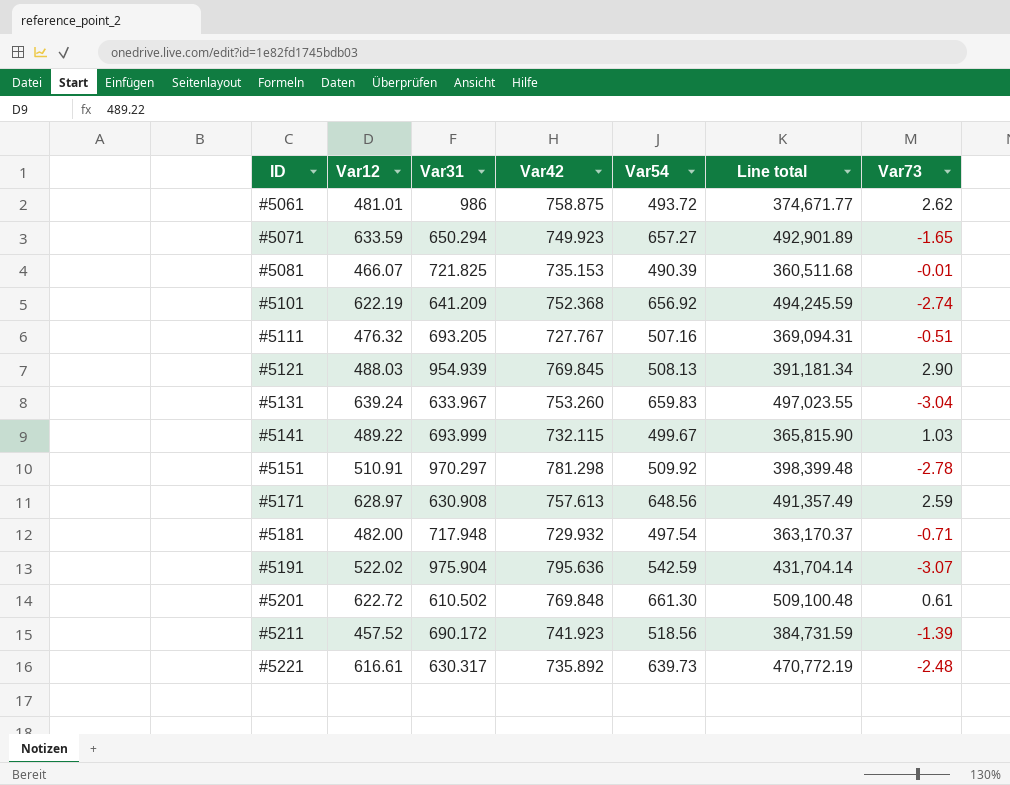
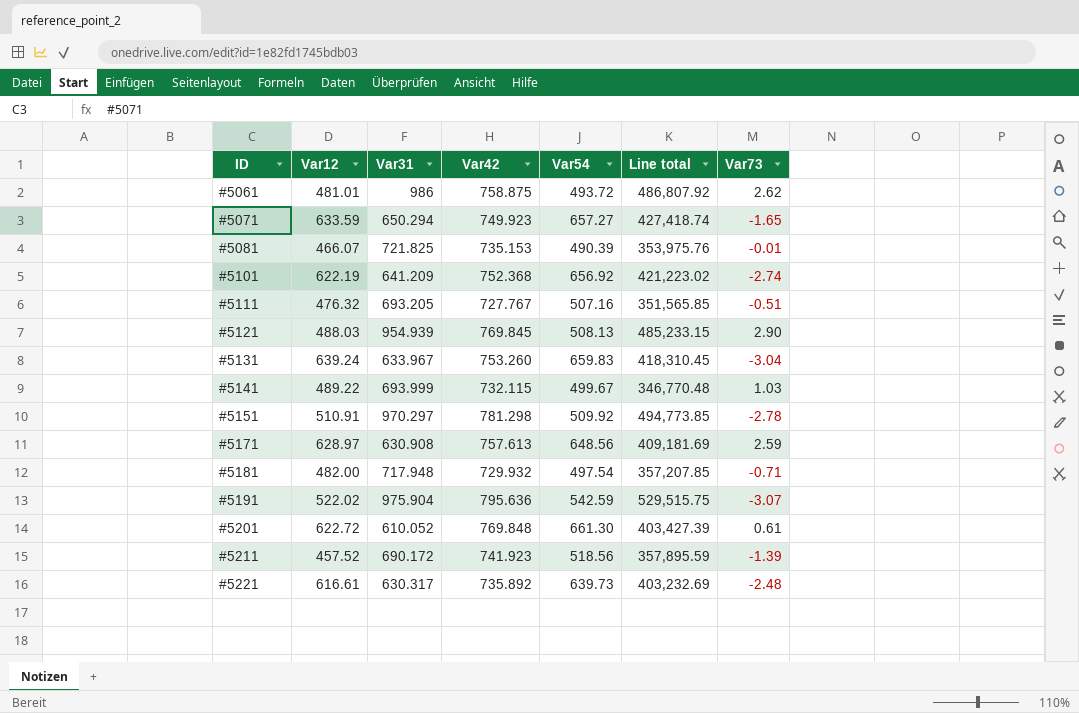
column Line total | formula: [Var42] * [Var54] -> [Var31] * [Var54]
#5201 | Var31: 610.502 -> 610.052

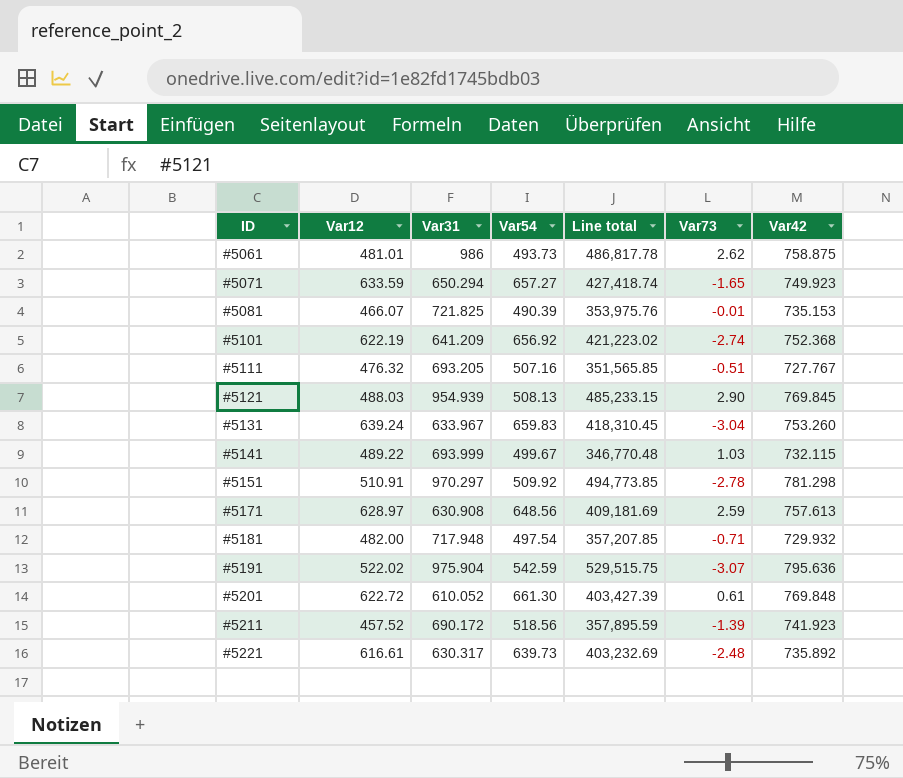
column Var42 | position: 4 -> 7
#5061 | Var54: 493.72 -> 493.73
#5061 | Line total: 486,807.92 -> 486,817.78

